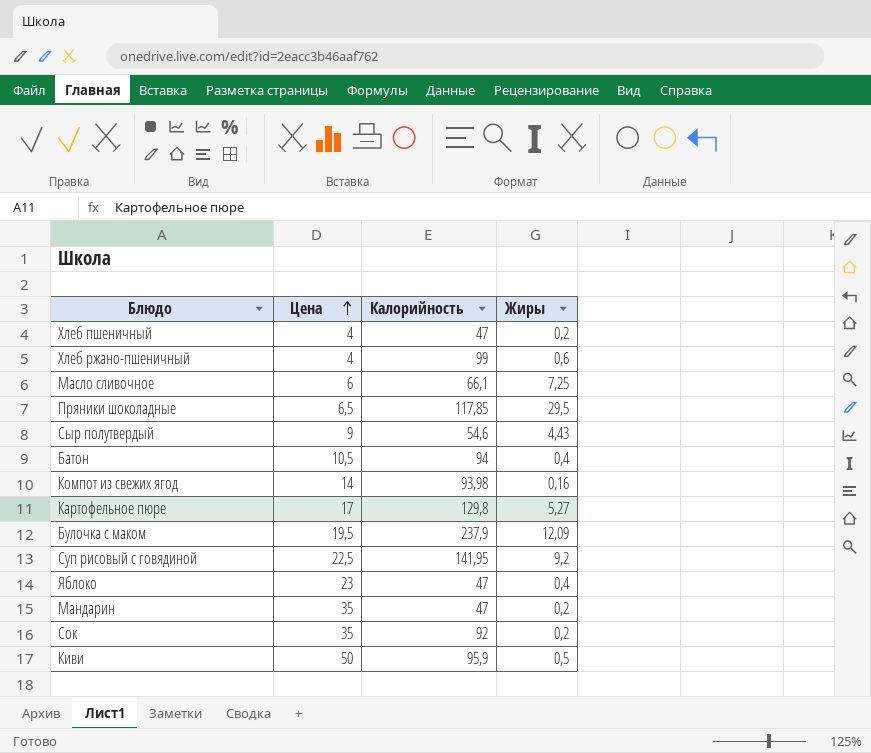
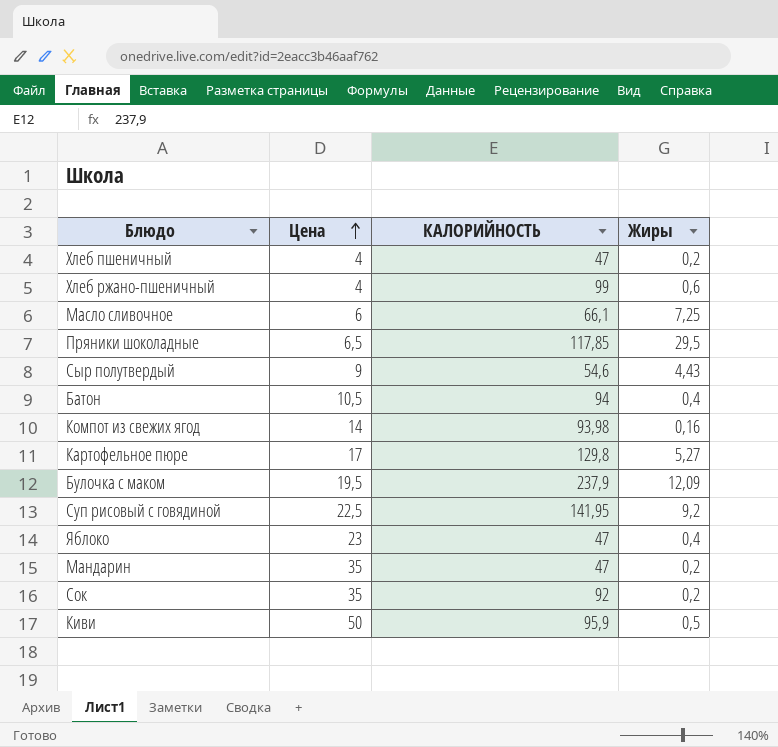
column name: Калорийность -> КАЛОРИЙНОСТЬ

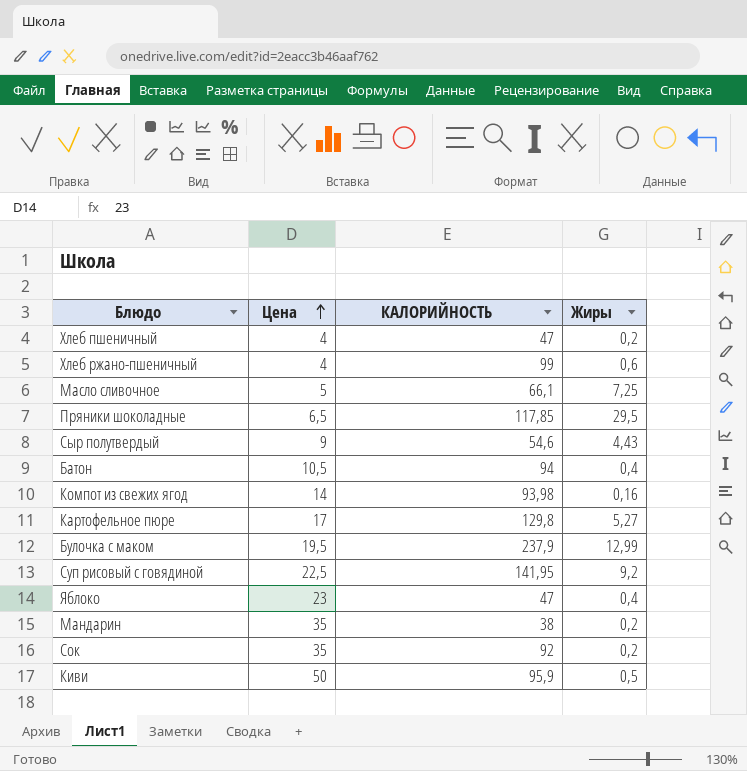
Масло сливочное | Цена: 6 -> 5
Булочка с маком | Жиры: 12,09 -> 12,99
Мандарин | КАЛОРИЙНОСТЬ: 47 -> 38

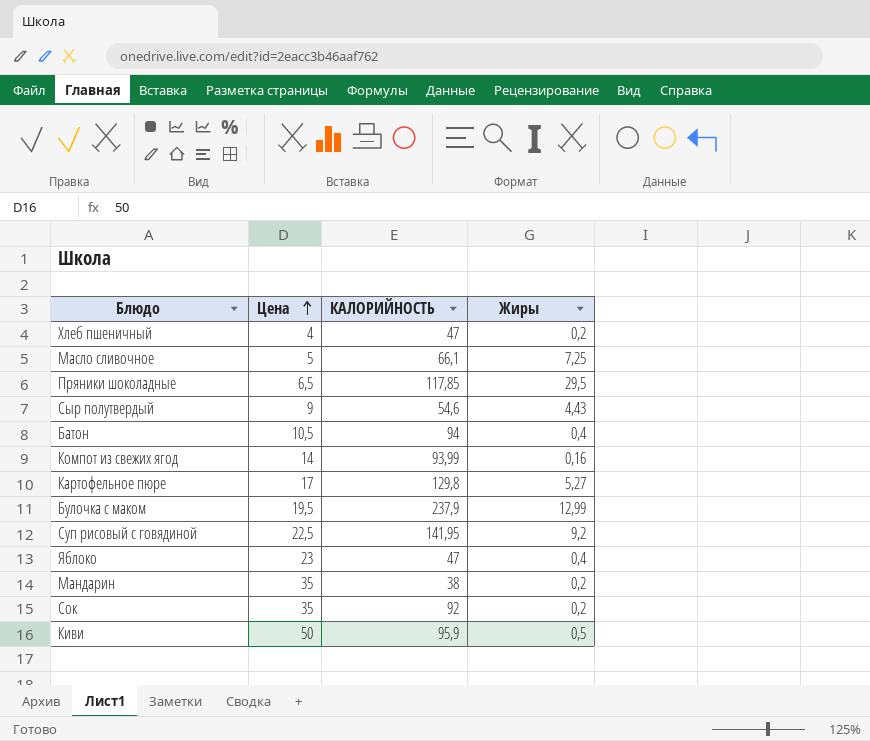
row Хлеб ржано-пшеничный: 4 | 99 | 0,6 -> none
Компот из свежих ягод | КАЛОРИЙНОСТЬ: 93,98 -> 93,99

